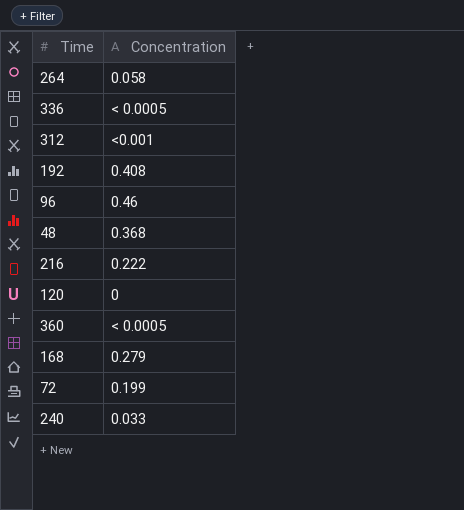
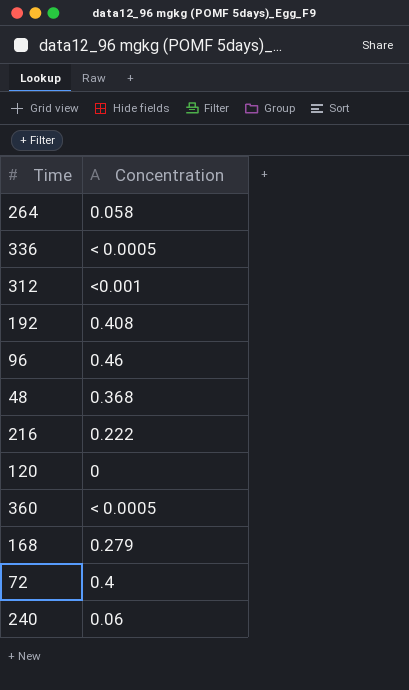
72 | Concentration: 0.199 -> 0.4
240 | Concentration: 0.033 -> 0.06

